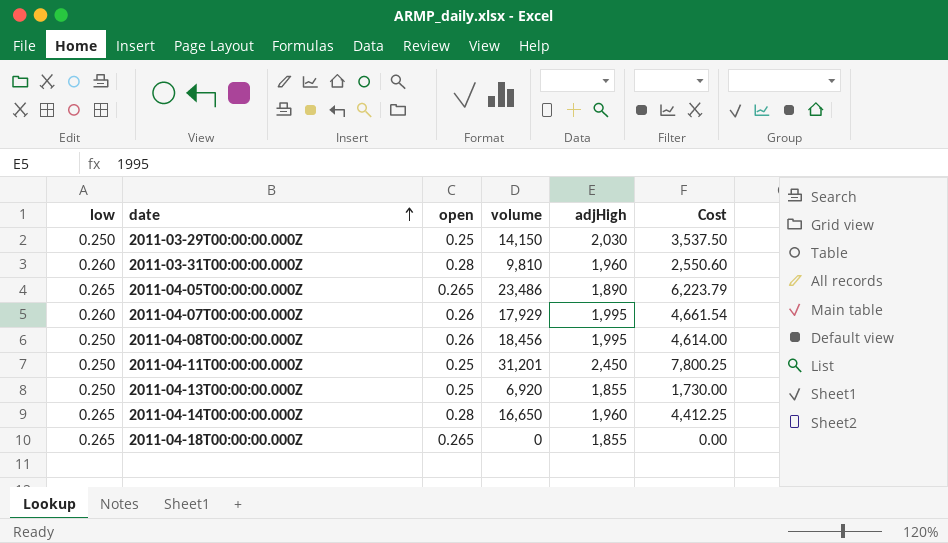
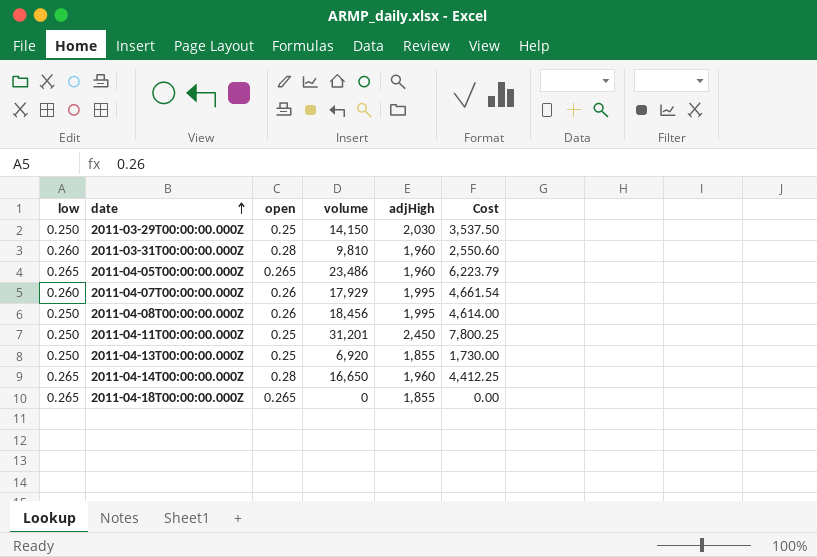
2011-04-05T00:00:00.000Z | adjHigh: 1,890 -> 1,960

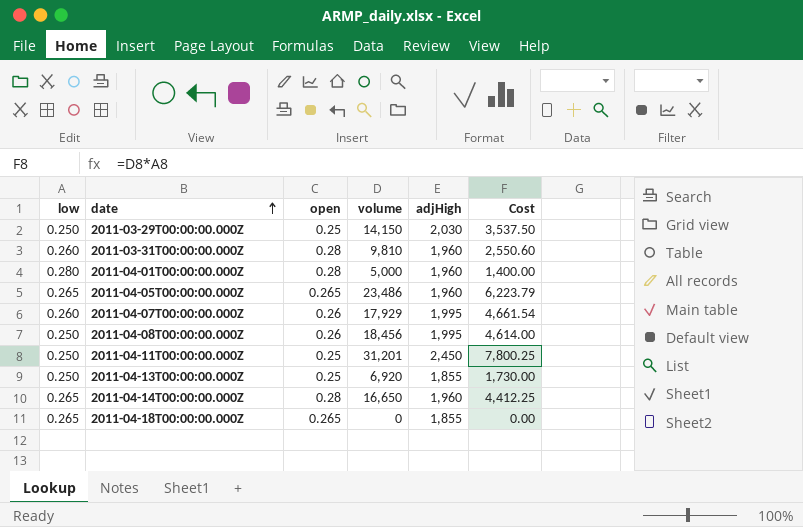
row 2011-04-01T00:00:00.000Z: none -> 0.280 | 0.28 | 5,000 | 1,960 | 1,400.00

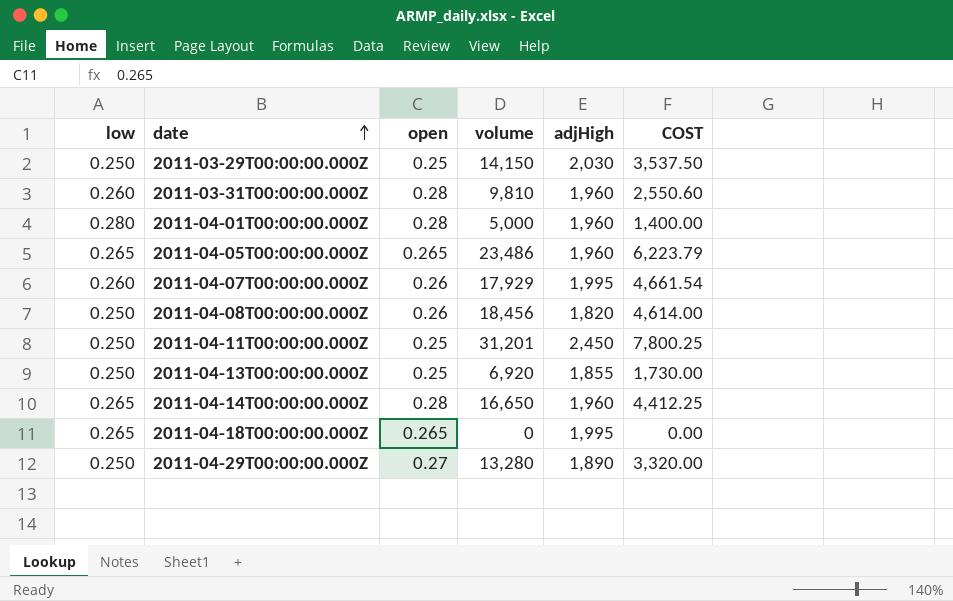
column name: Cost -> COST
2011-04-08T00:00:00.000Z | adjHigh: 1,995 -> 1,820
2011-04-18T00:00:00.000Z | adjHigh: 1,855 -> 1,995
row 2011-04-29T00:00:00.000Z: none -> 0.250 | 0.27 | 13,280 | 1,890 | 3,320.00

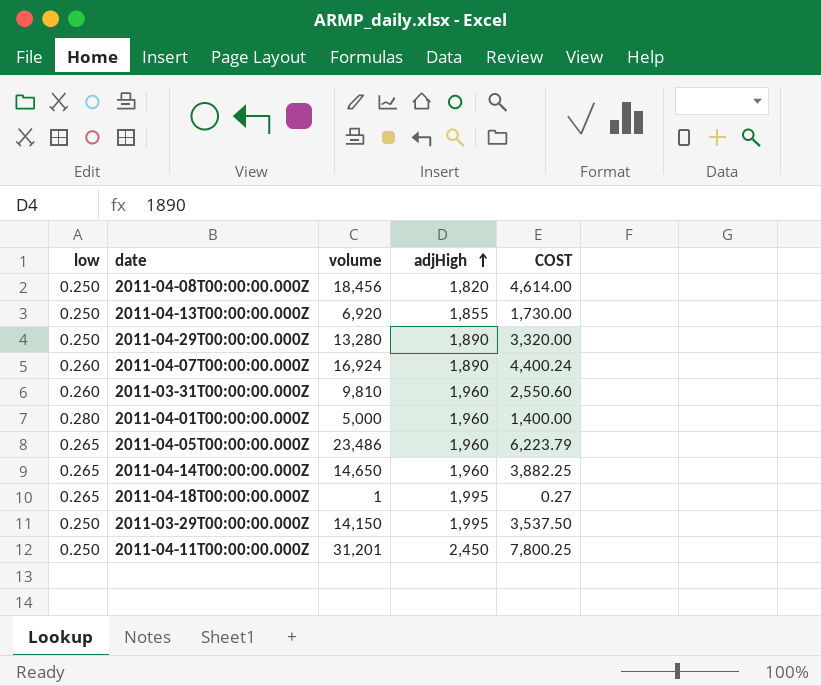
row order: date ascending -> adjHigh ascending
column open | position: 3 -> none
2011-04-07T00:00:00.000Z | volume: 17,929 -> 16,924
2011-04-07T00:00:00.000Z | adjHigh: 1,995 -> 1,890
2011-04-07T00:00:00.000Z | COST: 4,661.54 -> 4,400.24
2011-04-14T00:00:00.000Z | volume: 16,650 -> 14,650
2011-04-14T00:00:00.000Z | COST: 4,412.25 -> 3,882.25
2011-04-18T00:00:00.000Z | volume: 0 -> 1
2011-04-18T00:00:00.000Z | COST: 0.00 -> 0.27
2011-03-29T00:00:00.000Z | adjHigh: 2,030 -> 1,995

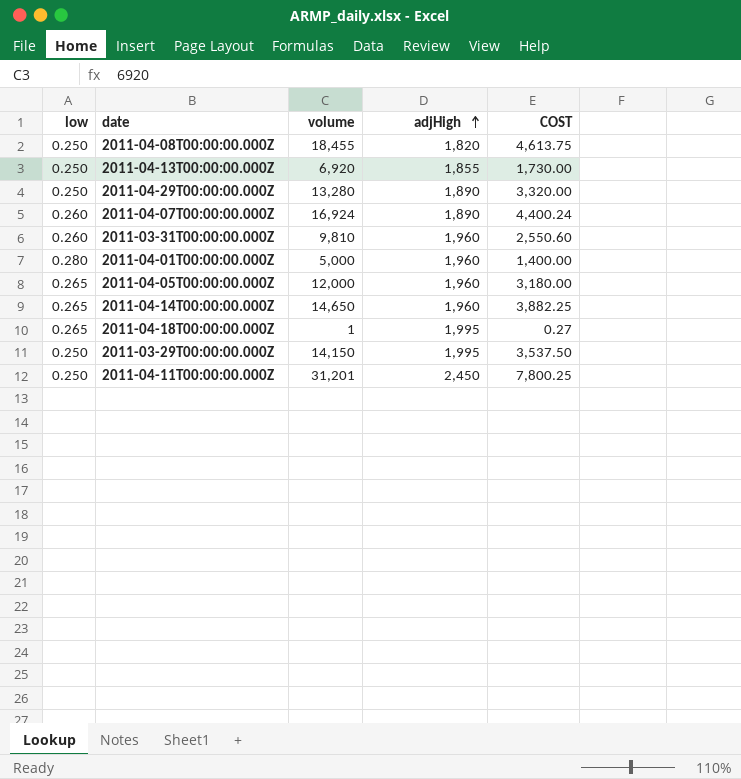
2011-04-08T00:00:00.000Z | volume: 18,456 -> 18,455
2011-04-08T00:00:00.000Z | COST: 4,614.00 -> 4,613.75
2011-04-05T00:00:00.000Z | volume: 23,486 -> 12,000
2011-04-05T00:00:00.000Z | COST: 6,223.79 -> 3,180.00

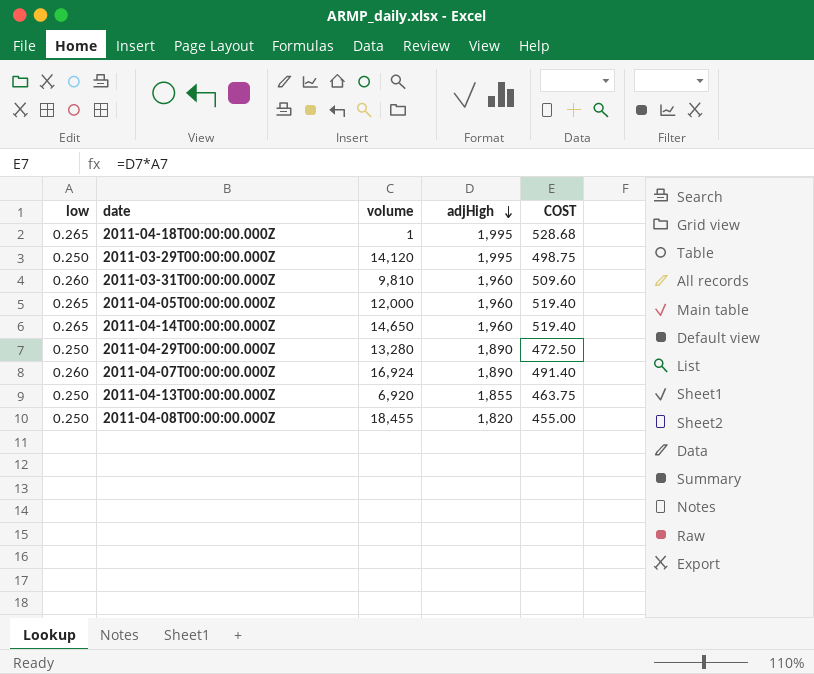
row order: adjHigh ascending -> adjHigh descending
column COST | formula: [low] * [volume] -> [low] * [adjHigh]
row 2011-04-01T00:00:00.000Z: 0.280 | 5,000 | 1,960 | 1,400.00 -> none
row 2011-04-11T00:00:00.000Z: 0.250 | 31,201 | 2,450 | 7,800.25 -> none
2011-03-29T00:00:00.000Z | volume: 14,150 -> 14,120

